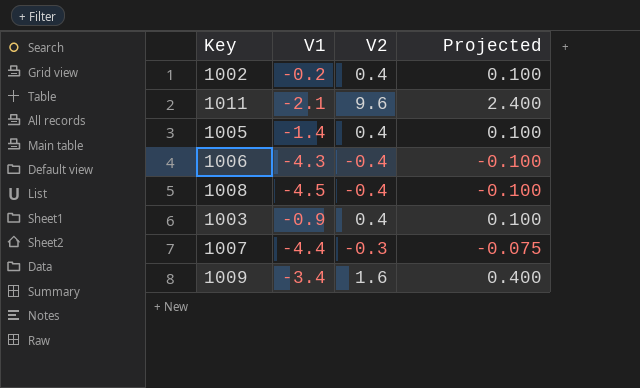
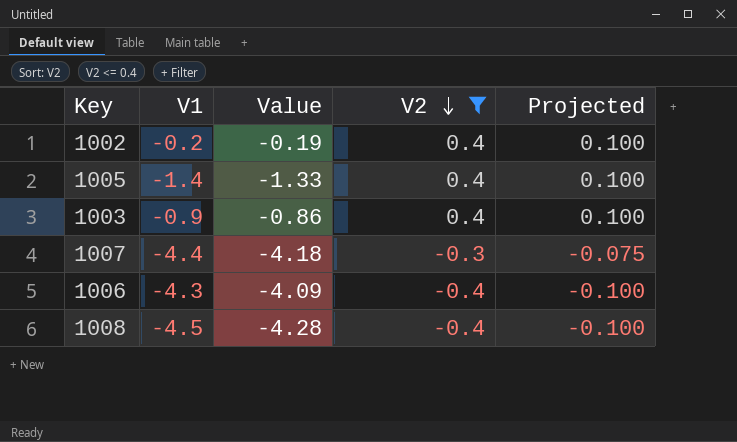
filter: none -> V2 <= 0.4
row order: none -> V2 descending
column Value | formula: none -> [V1] * 0.95

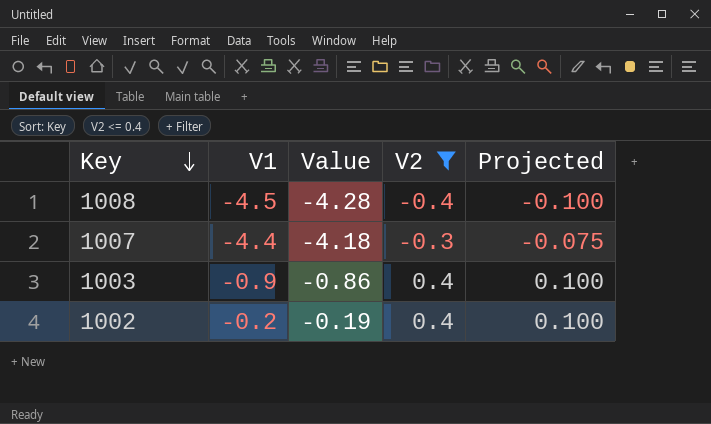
row order: V2 descending -> Key descending
row 1005: -1.4 | -1.33 | 0.4 | 0.100 -> none
row 1006: -4.3 | -4.09 | -0.4 | -0.100 -> none

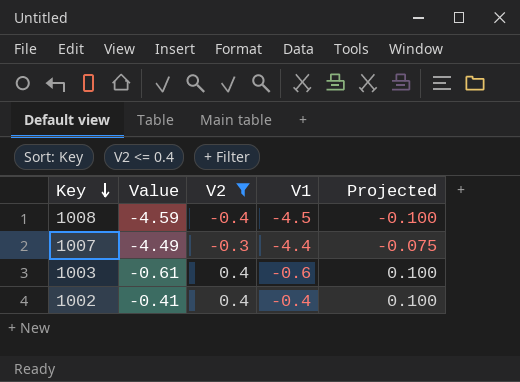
column Value | formula: [V1] * 0.95 -> [V1] * 1.02
column V1 | position: 2 -> 4
1003 | V1: -0.9 -> -0.6
1002 | V1: -0.2 -> -0.4

